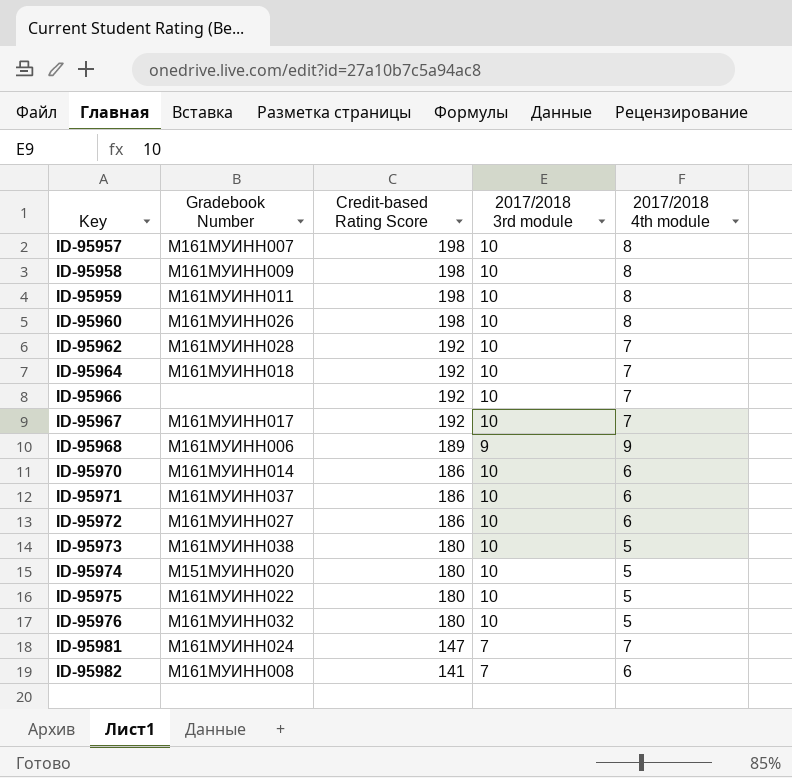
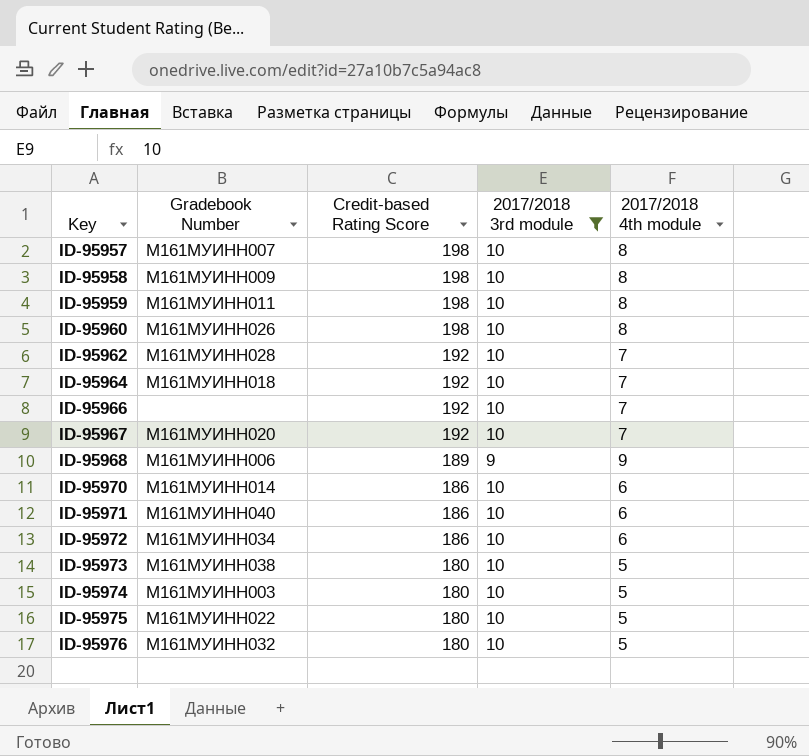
filter: none -> 2017/2018 3rd module != 7
ID-95967 | Gradebook Number: М161МУИНН017 -> М161МУИНН020
ID-95971 | Gradebook Number: М161МУИНН037 -> М161МУИНН040
ID-95972 | Gradebook Number: М161МУИНН027 -> М161МУИНН034
ID-95974 | Gradebook Number: М151МУИНН020 -> М161МУИНН003

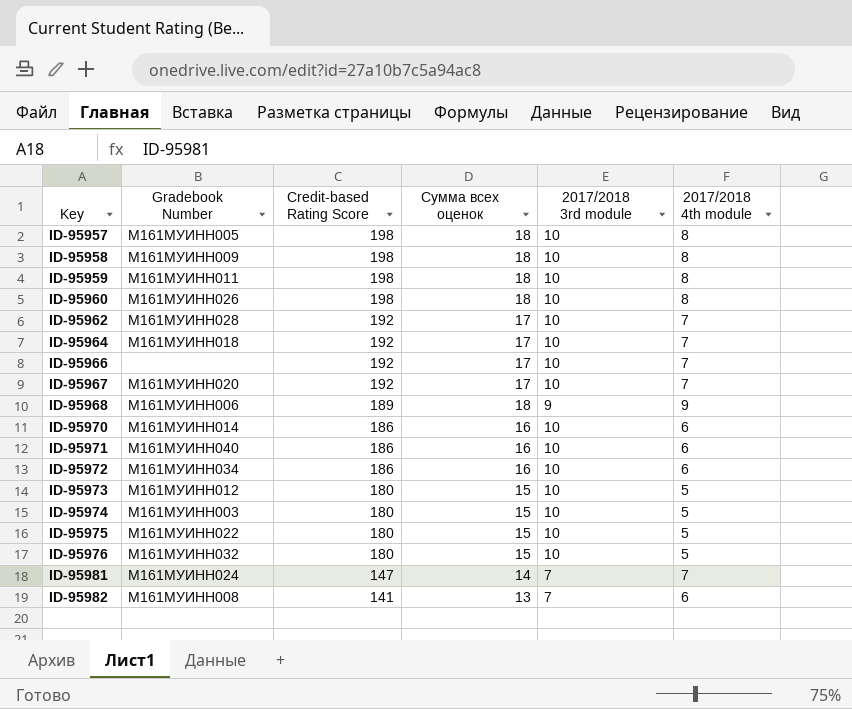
filter: 2017/2018 3rd module != 7 -> none
column Сумма всех оценок | position: none -> 4
ID-95957 | Gradebook Number: М161МУИНН007 -> М161МУИНН005
ID-95973 | Gradebook Number: М161МУИНН038 -> М161МУИНН012

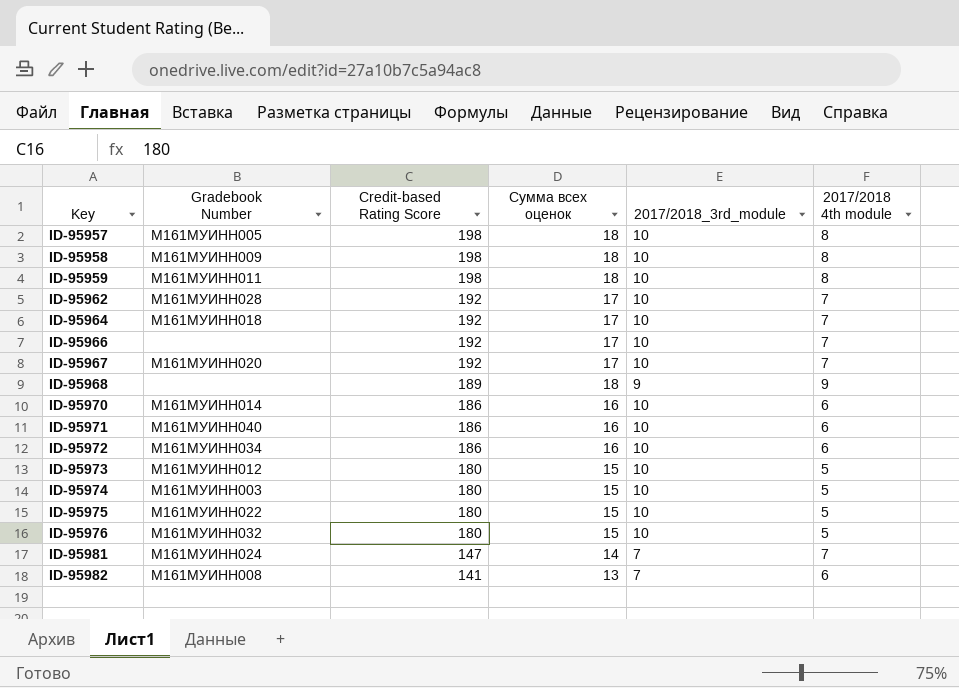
column name: 2017/2018 3rd module -> 2017/2018_3rd_module
row ID-95960: М161МУИНН026 | 198 | 18 | 10 | 8 -> none
ID-95968 | Gradebook Number: М161МУИНН006 -> none

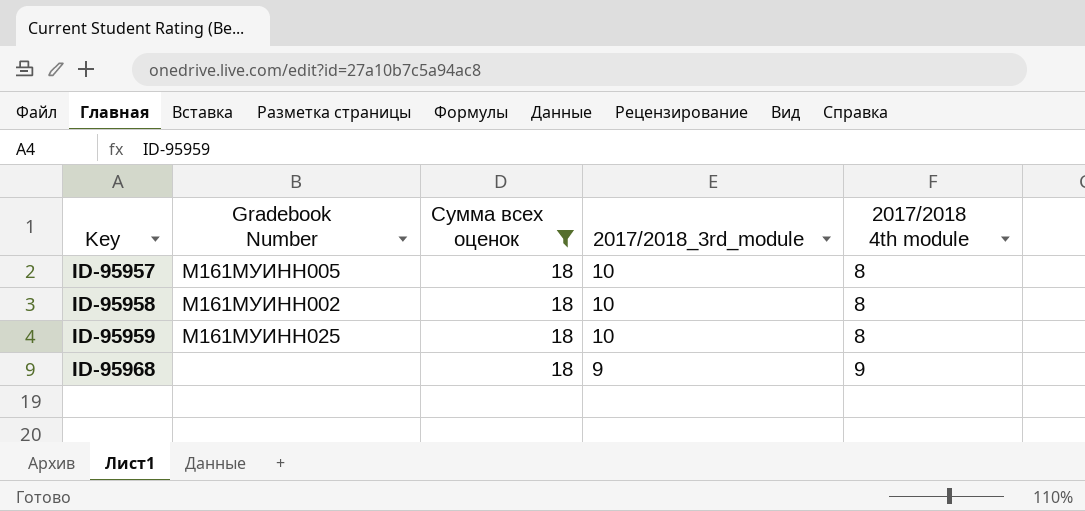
filter: none -> Сумма всех оценок = 18
column Credit-based Rating Score | position: 3 -> none
ID-95958 | Gradebook Number: М161МУИНН009 -> М161МУИНН002
ID-95959 | Gradebook Number: М161МУИНН011 -> М161МУИНН025

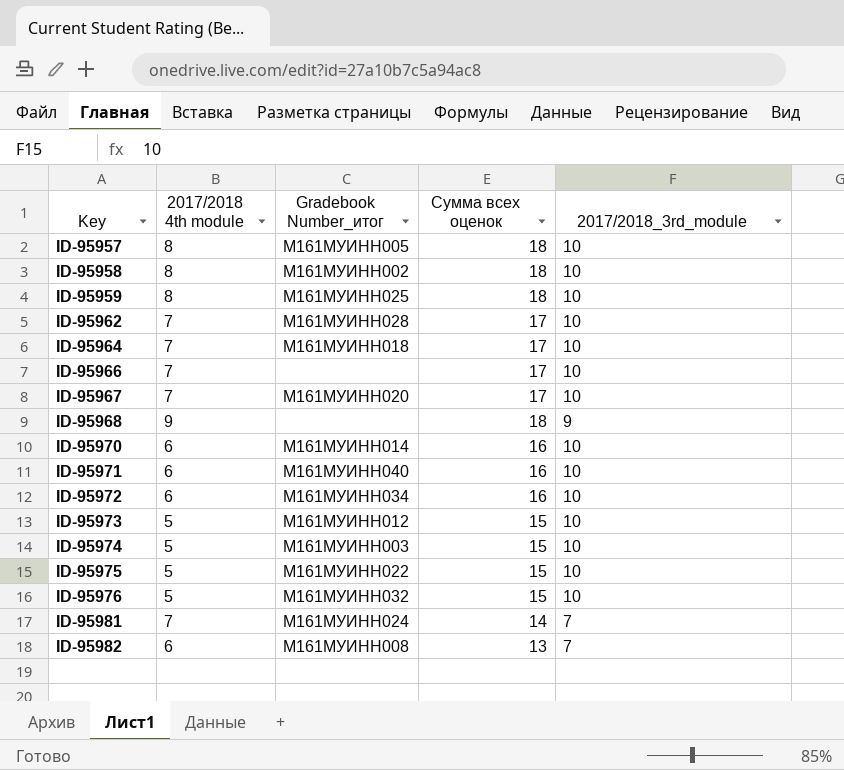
filter: Сумма всех оценок = 18 -> none
column 2017/2018 4th module | position: 5 -> 2
column name: Gradebook Number -> Gradebook Number_итог

